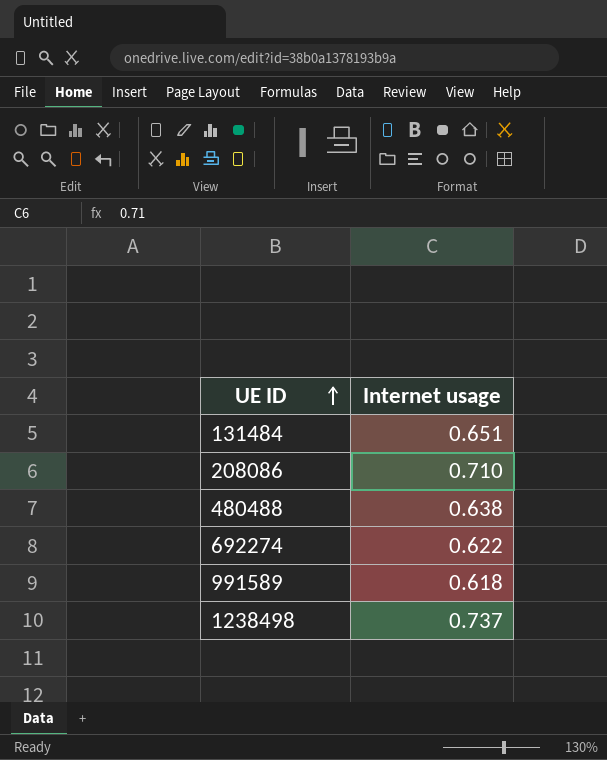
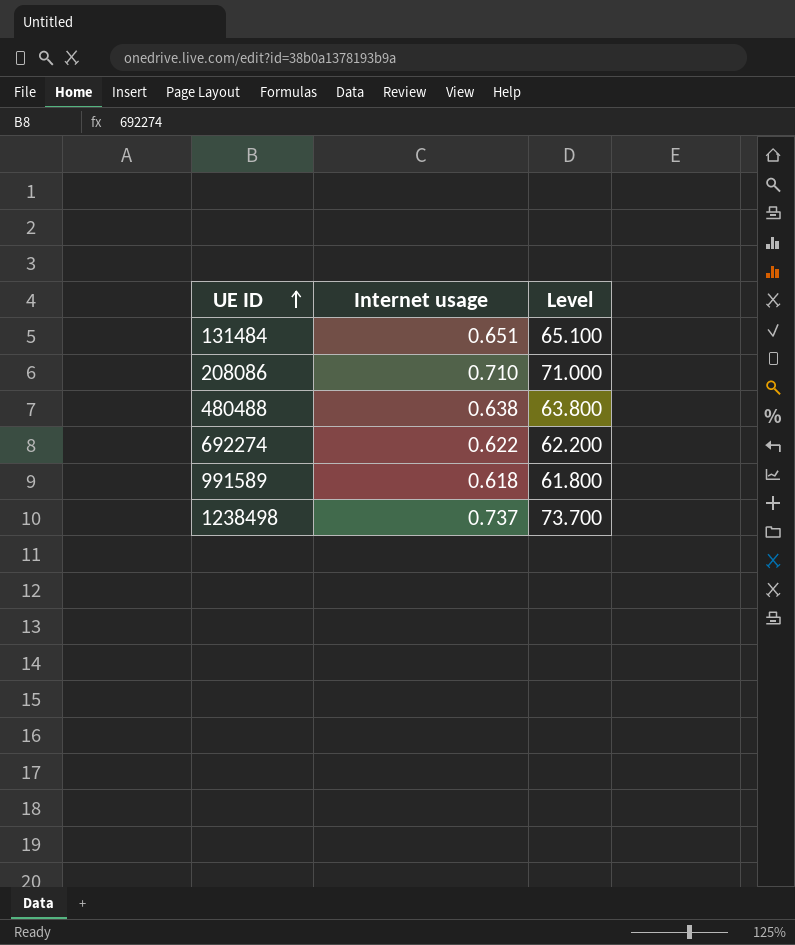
column Level | formula: none -> [Internet usage] * 100

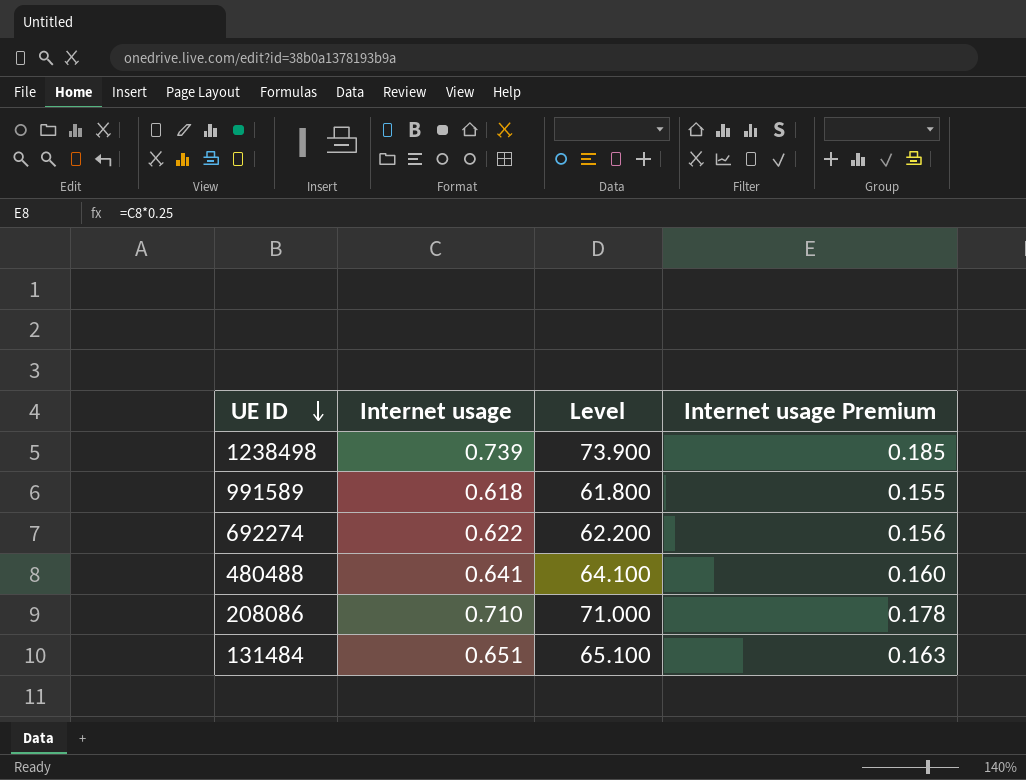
row order: UE ID ascending -> UE ID descending
column Internet usage Premium | formula: none -> [Internet usage] * 0.25
1238498 | Internet usage: 0.737 -> 0.739
1238498 | Level: 73.700 -> 73.900
480488 | Internet usage: 0.638 -> 0.641
480488 | Level: 63.800 -> 64.100

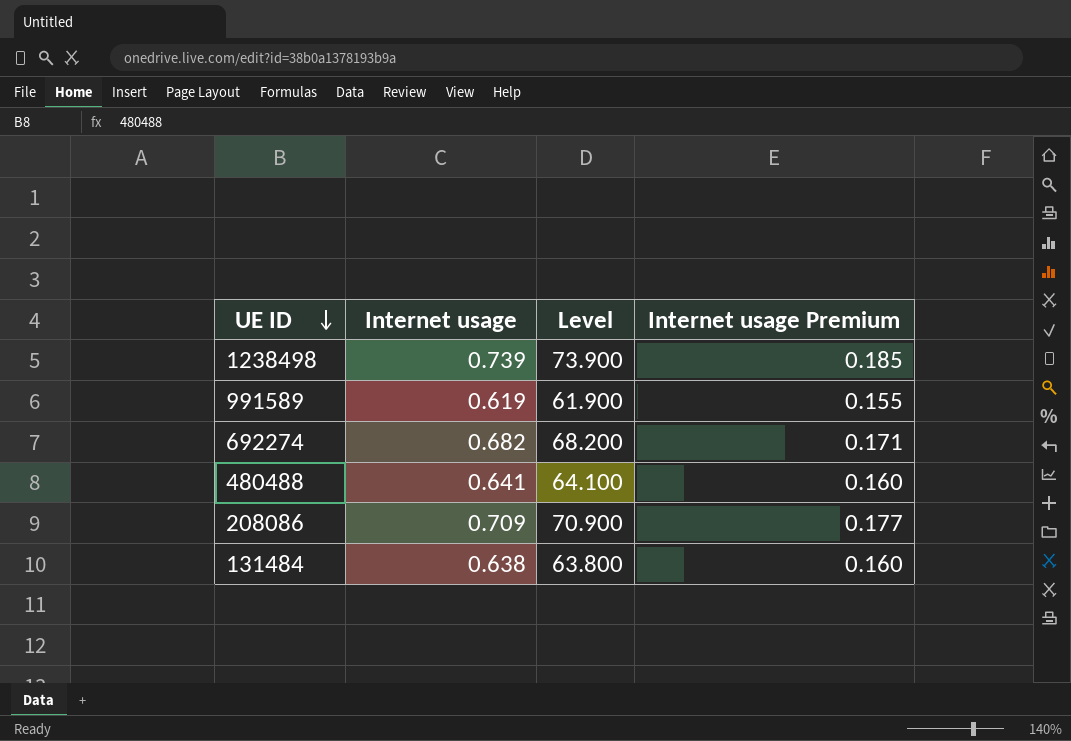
991589 | Internet usage: 0.618 -> 0.619
991589 | Level: 61.800 -> 61.900
692274 | Internet usage: 0.622 -> 0.682
692274 | Level: 62.200 -> 68.200
692274 | Internet usage Premium: 0.156 -> 0.171
208086 | Internet usage: 0.710 -> 0.709
208086 | Level: 71.000 -> 70.900
208086 | Internet usage Premium: 0.178 -> 0.177
131484 | Internet usage: 0.651 -> 0.638
131484 | Level: 65.100 -> 63.800
131484 | Internet usage Premium: 0.163 -> 0.160

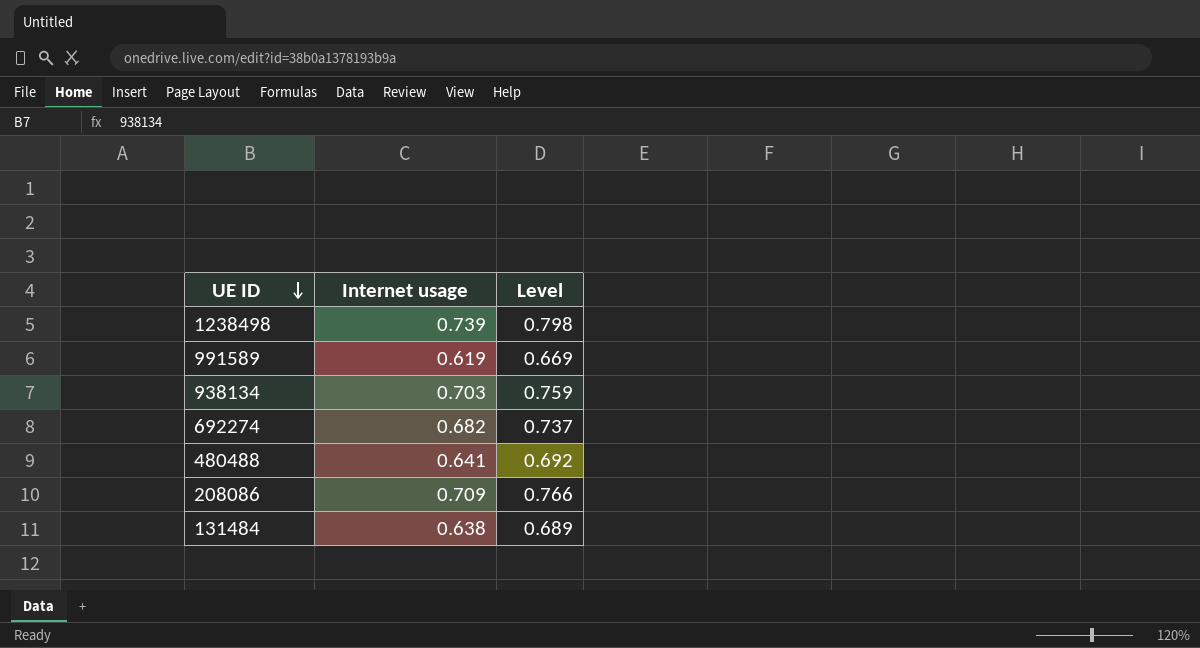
column Internet usage Premium | formula: [Internet usage] * 0.25 -> none
column Level | formula: [Internet usage] * 100 -> [Internet usage] * 1.08
row 938134: none -> 0.703 | 0.759

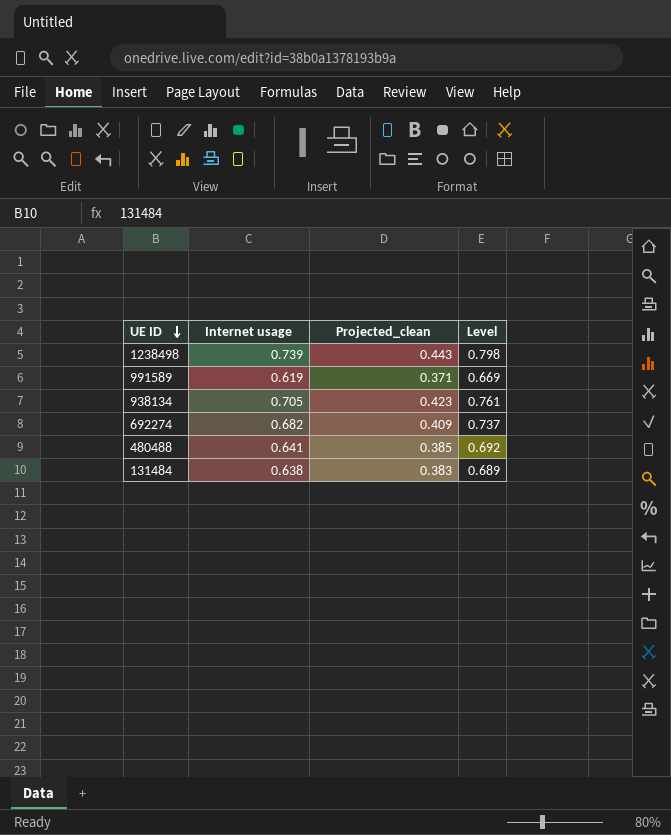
column Projected_clean | formula: none -> [Internet usage] * 0.6
row 208086: 0.709 | 0.766 -> none
938134 | Internet usage: 0.703 -> 0.705
938134 | Level: 0.759 -> 0.761

